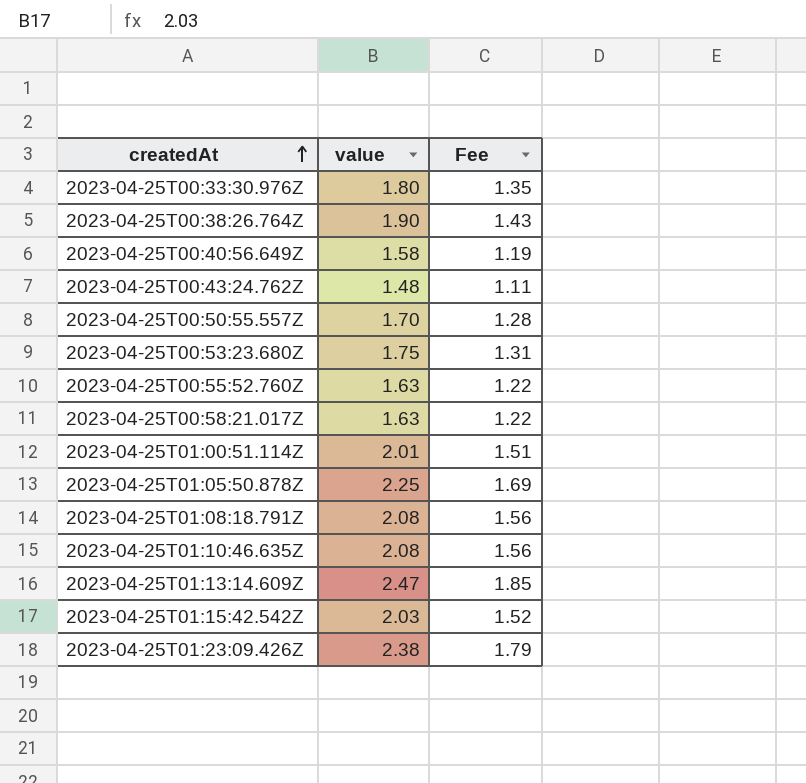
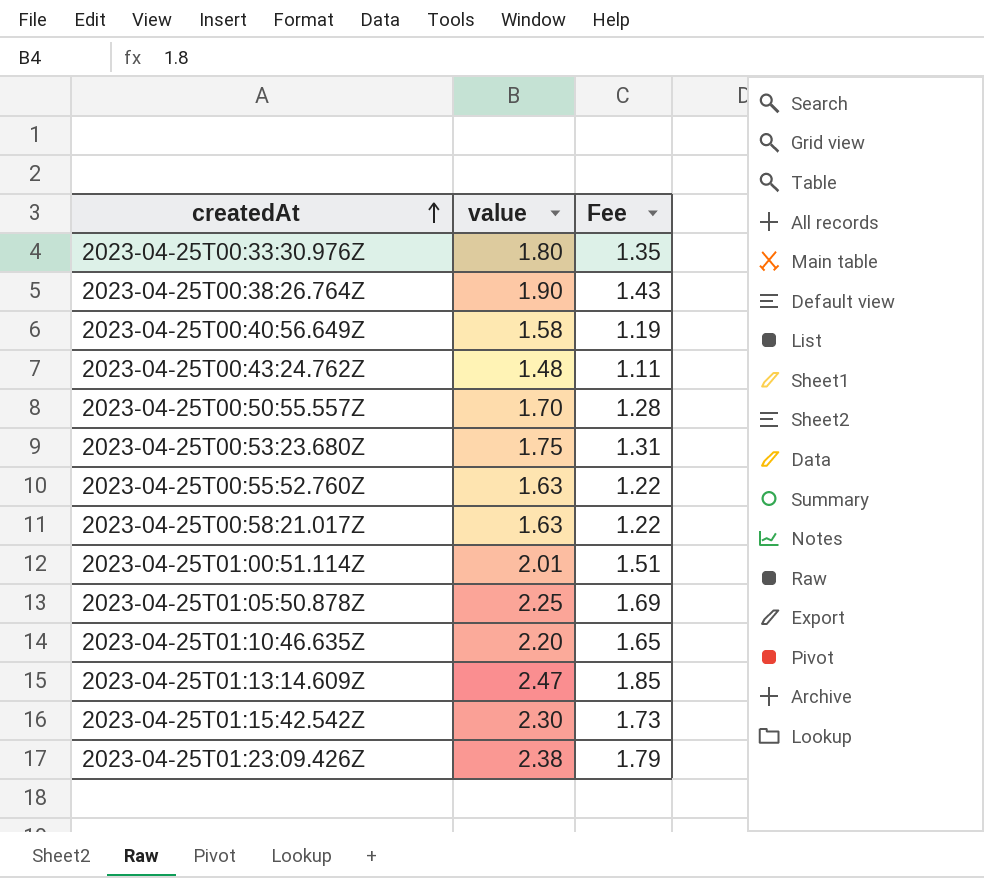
row 2023-04-25T01:08:18.791Z: 2.08 | 1.56 -> none
2023-04-25T01:10:46.635Z | value: 2.08 -> 2.20
2023-04-25T01:10:46.635Z | Fee: 1.56 -> 1.65
2023-04-25T01:15:42.542Z | value: 2.03 -> 2.30
2023-04-25T01:15:42.542Z | Fee: 1.52 -> 1.73

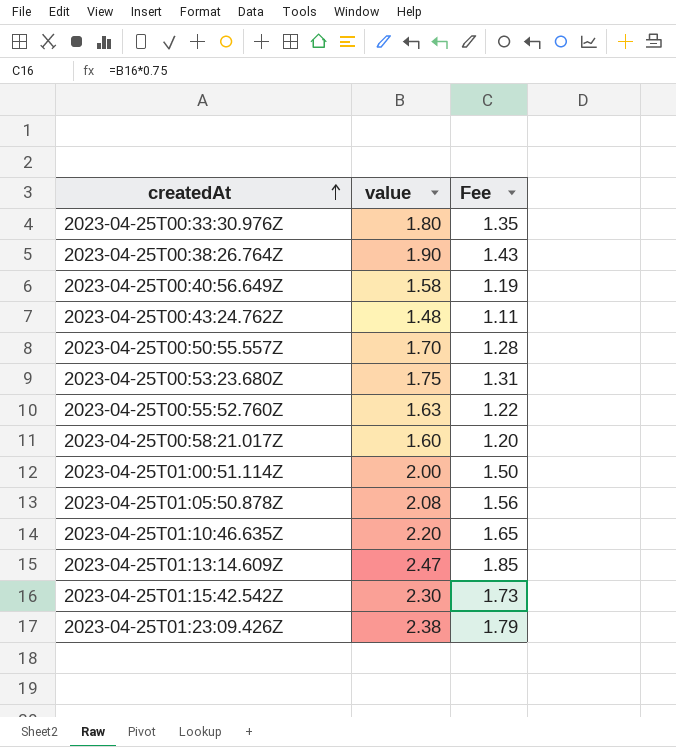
2023-04-25T00:58:21.017Z | value: 1.63 -> 1.60
2023-04-25T00:58:21.017Z | Fee: 1.22 -> 1.20
2023-04-25T01:00:51.114Z | value: 2.01 -> 2.00
2023-04-25T01:00:51.114Z | Fee: 1.51 -> 1.50
2023-04-25T01:05:50.878Z | value: 2.25 -> 2.08
2023-04-25T01:05:50.878Z | Fee: 1.69 -> 1.56

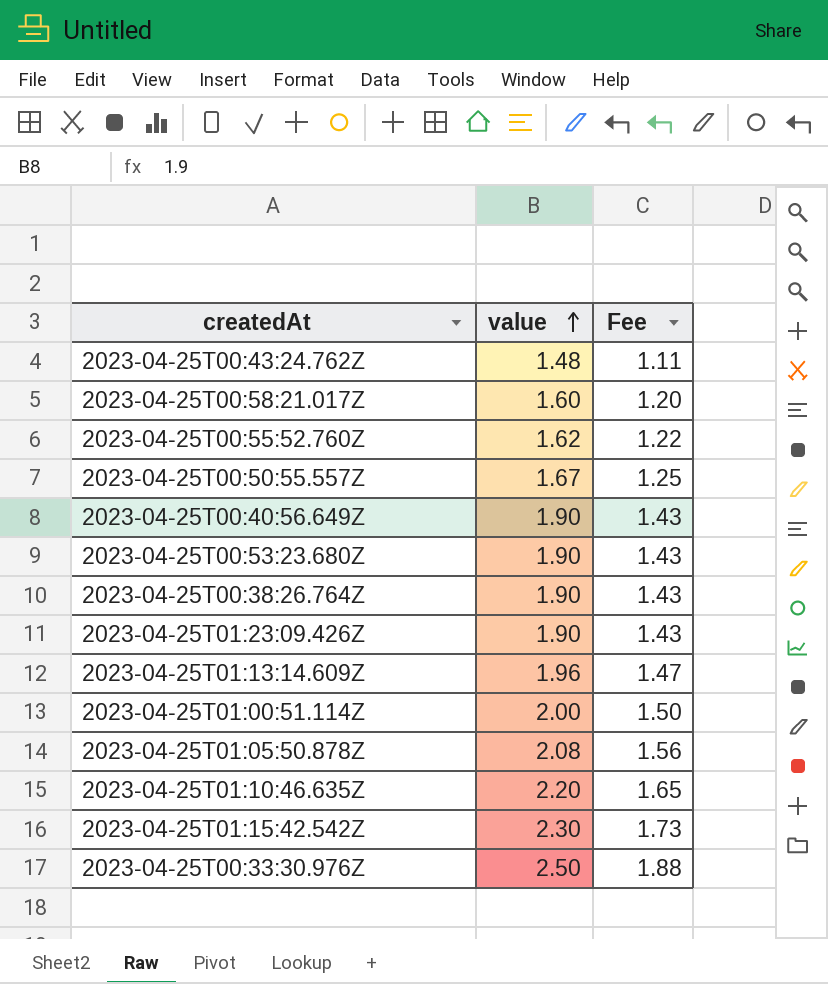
row order: createdAt ascending -> value ascending
2023-04-25T00:55:52.760Z | value: 1.63 -> 1.62
2023-04-25T00:50:55.557Z | value: 1.70 -> 1.67
2023-04-25T00:50:55.557Z | Fee: 1.28 -> 1.25
2023-04-25T00:40:56.649Z | value: 1.58 -> 1.90
2023-04-25T00:40:56.649Z | Fee: 1.19 -> 1.43
2023-04-25T00:53:23.680Z | value: 1.75 -> 1.90
2023-04-25T00:53:23.680Z | Fee: 1.31 -> 1.43
2023-04-25T01:23:09.426Z | value: 2.38 -> 1.90
2023-04-25T01:23:09.426Z | Fee: 1.79 -> 1.43
2023-04-25T01:13:14.609Z | value: 2.47 -> 1.96
2023-04-25T01:13:14.609Z | Fee: 1.85 -> 1.47
2023-04-25T00:33:30.976Z | value: 1.80 -> 2.50
2023-04-25T00:33:30.976Z | Fee: 1.35 -> 1.88

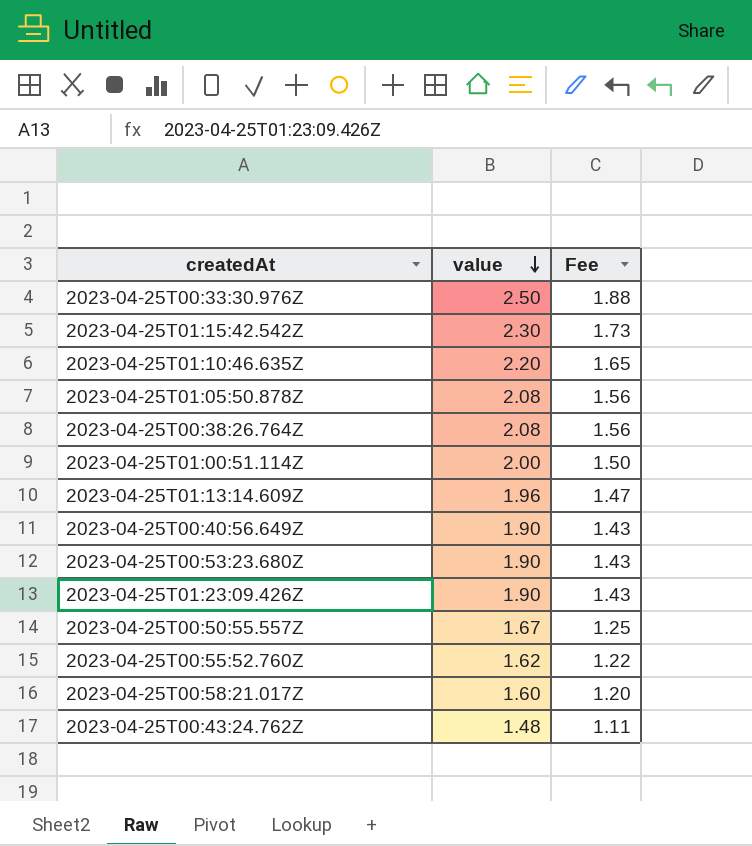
row order: value ascending -> value descending
2023-04-25T00:38:26.764Z | value: 1.90 -> 2.08
2023-04-25T00:38:26.764Z | Fee: 1.43 -> 1.56

